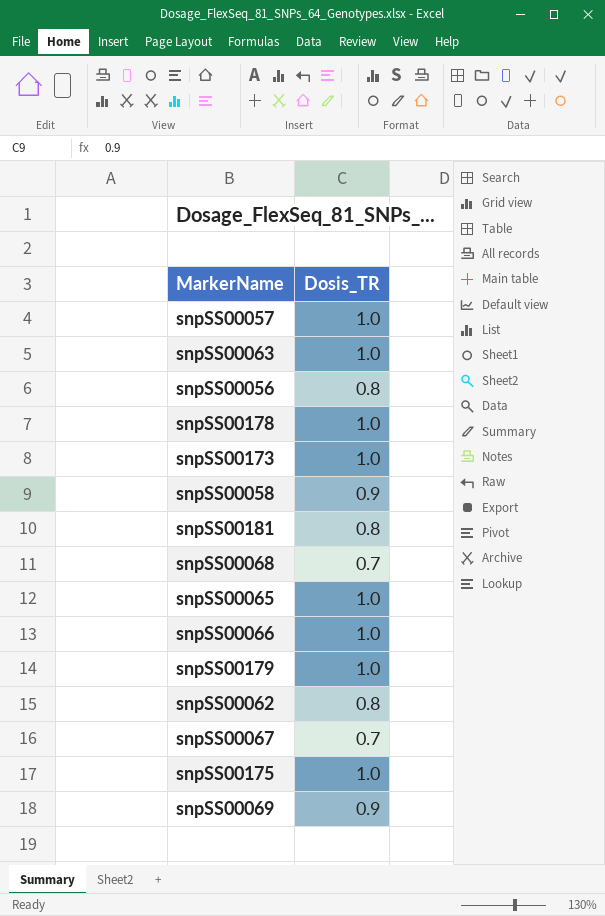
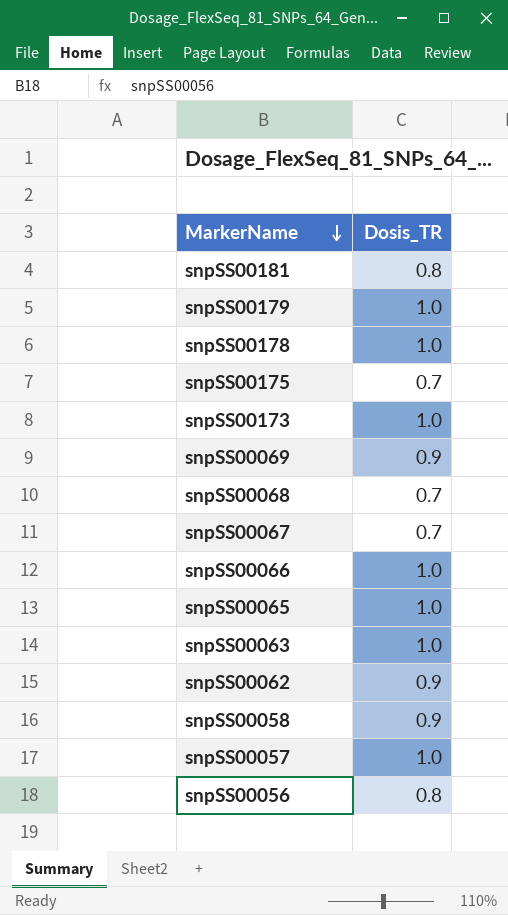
row order: none -> MarkerName descending
snpSS00175 | Dosis_TR: 1.0 -> 0.7
snpSS00062 | Dosis_TR: 0.8 -> 0.9

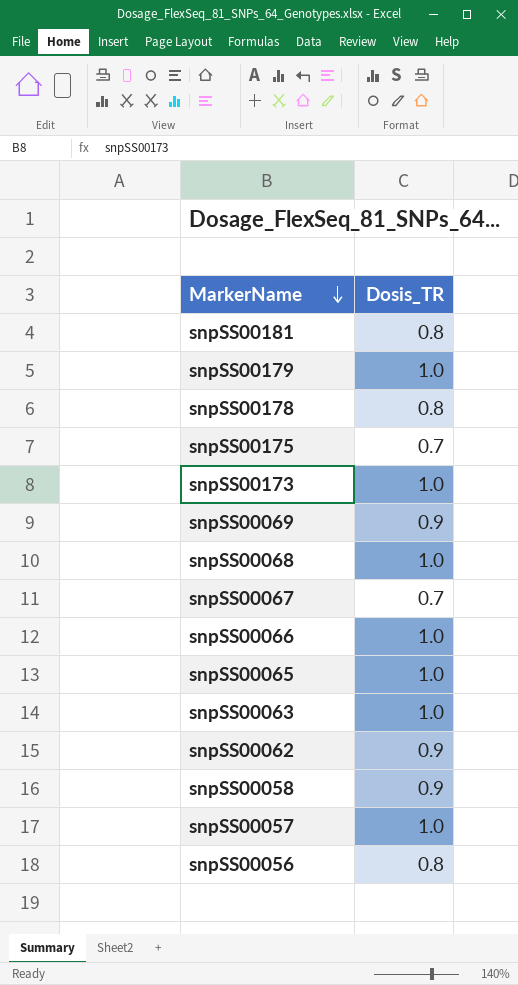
snpSS00178 | Dosis_TR: 1.0 -> 0.8
snpSS00068 | Dosis_TR: 0.7 -> 1.0

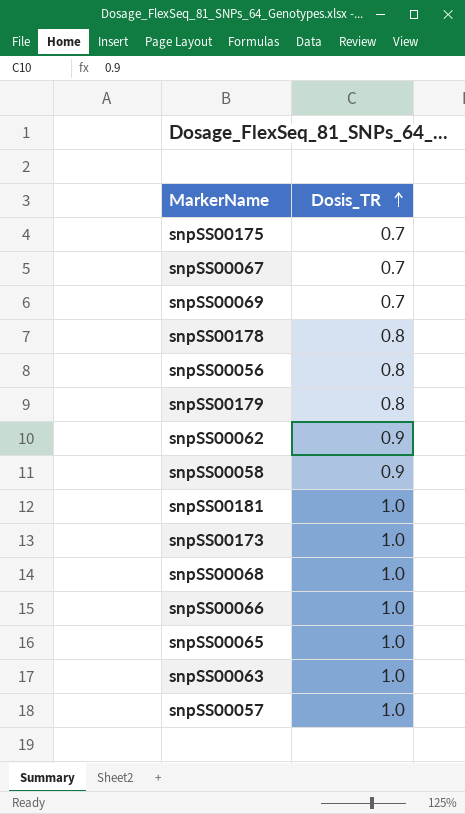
row order: MarkerName descending -> Dosis_TR ascending
snpSS00069 | Dosis_TR: 0.9 -> 0.7
snpSS00179 | Dosis_TR: 1.0 -> 0.8
snpSS00181 | Dosis_TR: 0.8 -> 1.0

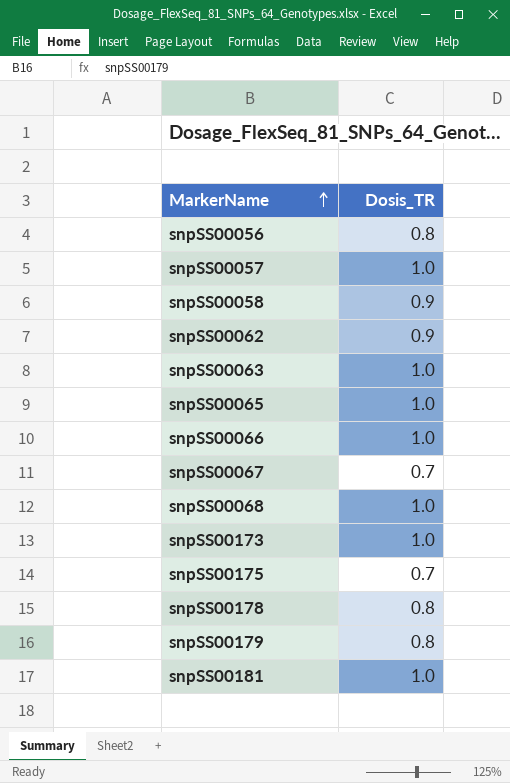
row order: Dosis_TR ascending -> MarkerName ascending
row snpSS00069: 0.7 -> none

